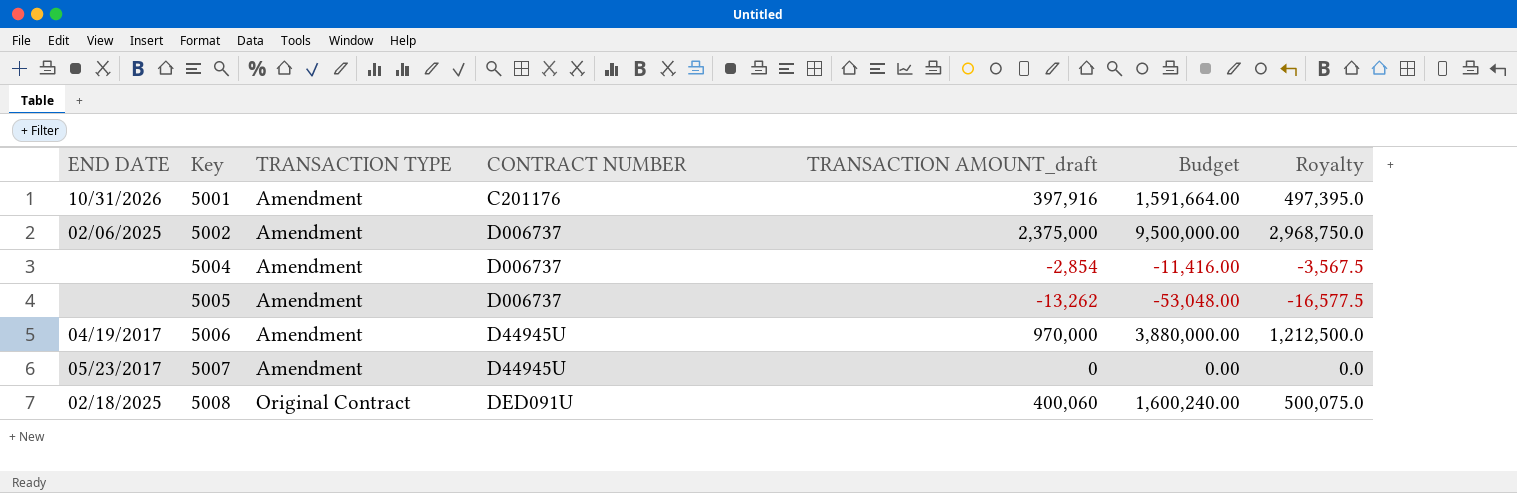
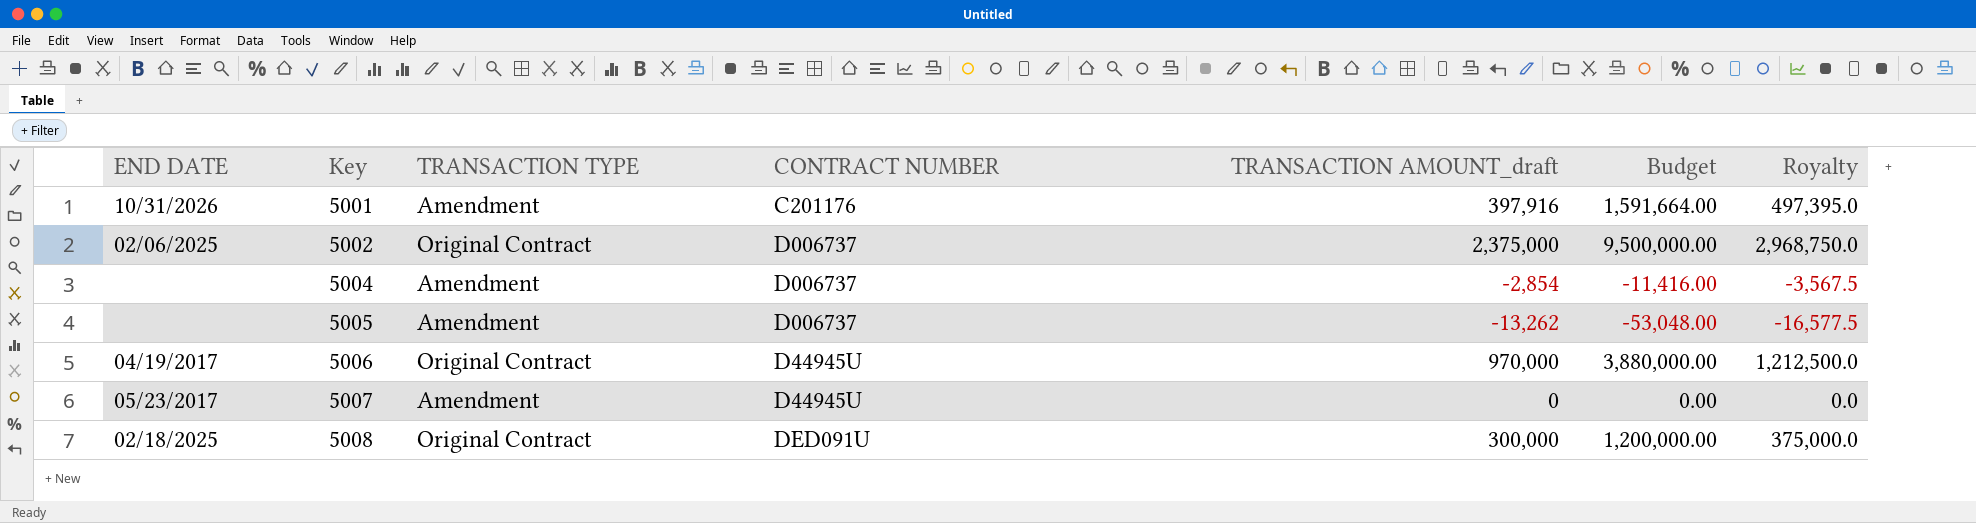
5002 | TRANSACTION TYPE: Amendment -> Original Contract
5006 | TRANSACTION TYPE: Amendment -> Original Contract
5008 | TRANSACTION AMOUNT_draft: 400,060 -> 300,000
5008 | Budget: 1,600,240.00 -> 1,200,000.00
5008 | Royalty: 500,075.0 -> 375,000.0

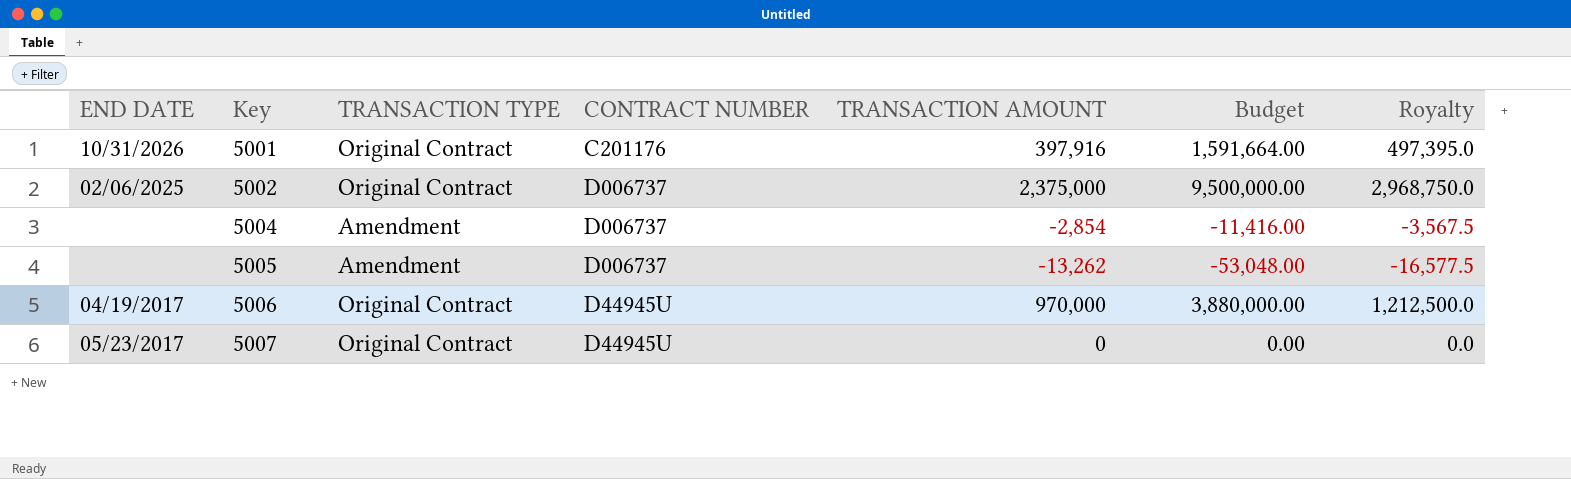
column name: TRANSACTION AMOUNT_draft -> TRANSACTION AMOUNT
row 5008: 02/18/2025 | Original Contract | DED091U | 300,000 | 1,200,000.00 | 375,000.0 -> none
5001 | TRANSACTION TYPE: Amendment -> Original Contract
5007 | TRANSACTION TYPE: Amendment -> Original Contract

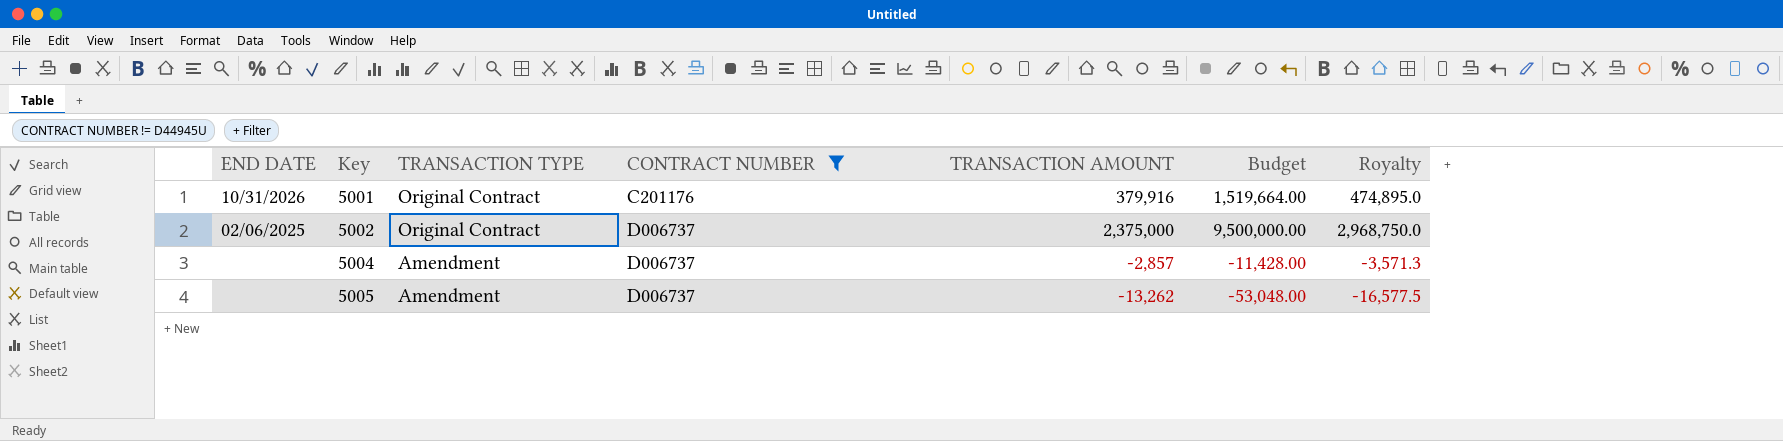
filter: none -> CONTRACT NUMBER != D44945U
5001 | TRANSACTION AMOUNT: 397,916 -> 379,916
5001 | Budget: 1,591,664.00 -> 1,519,664.00
5001 | Royalty: 497,395.0 -> 474,895.0
5004 | TRANSACTION AMOUNT: -2,854 -> -2,857
5004 | Budget: -11,416.00 -> -11,428.00
5004 | Royalty: -3,567.5 -> -3,571.3

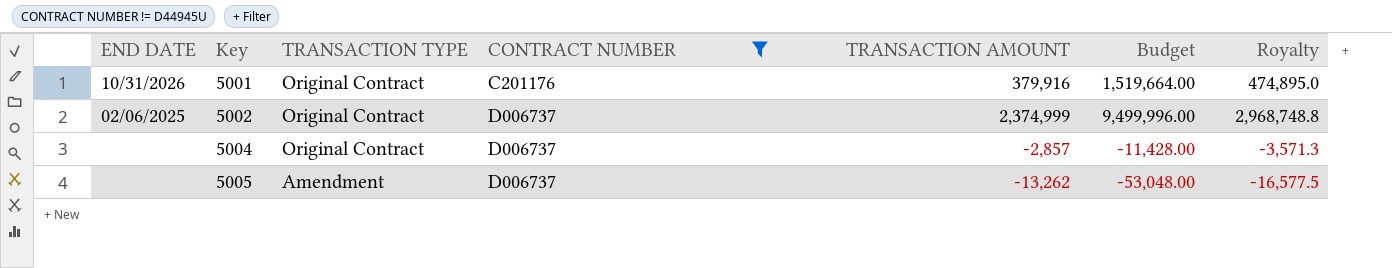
5002 | TRANSACTION AMOUNT: 2,375,000 -> 2,374,999
5002 | Budget: 9,500,000.00 -> 9,499,996.00
5002 | Royalty: 2,968,750.0 -> 2,968,748.8
5004 | TRANSACTION TYPE: Amendment -> Original Contract

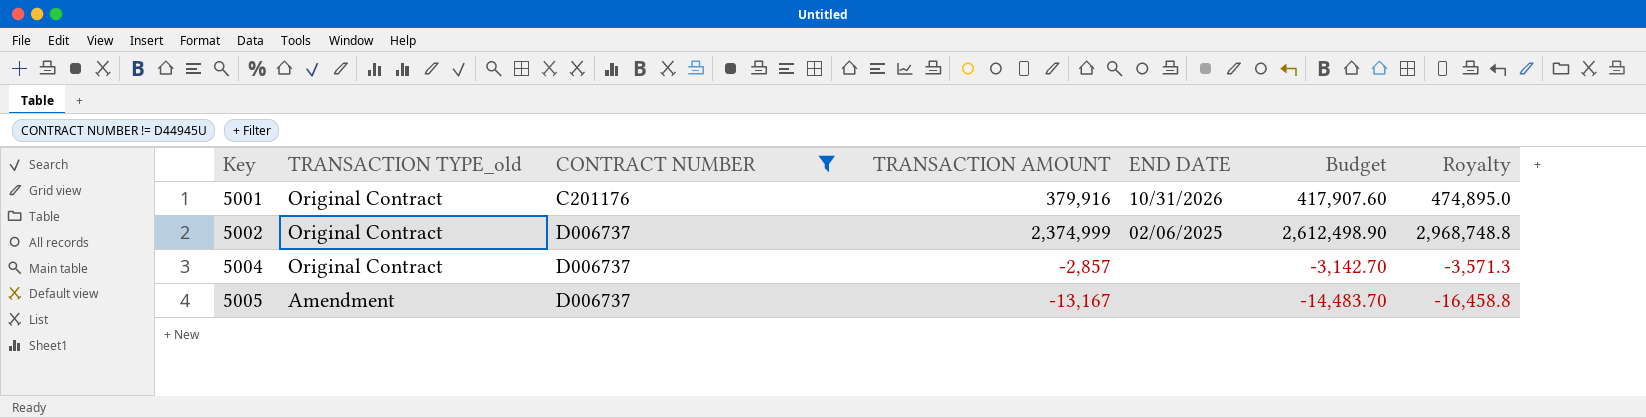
column name: TRANSACTION TYPE -> TRANSACTION TYPE_old
column END DATE | position: 1 -> 5
column Budget | formula: [TRANSACTION AMOUNT] * 4 -> [TRANSACTION AMOUNT] * 1.1
5005 | TRANSACTION AMOUNT: -13,262 -> -13,167
5005 | Royalty: -16,577.5 -> -16,458.8

